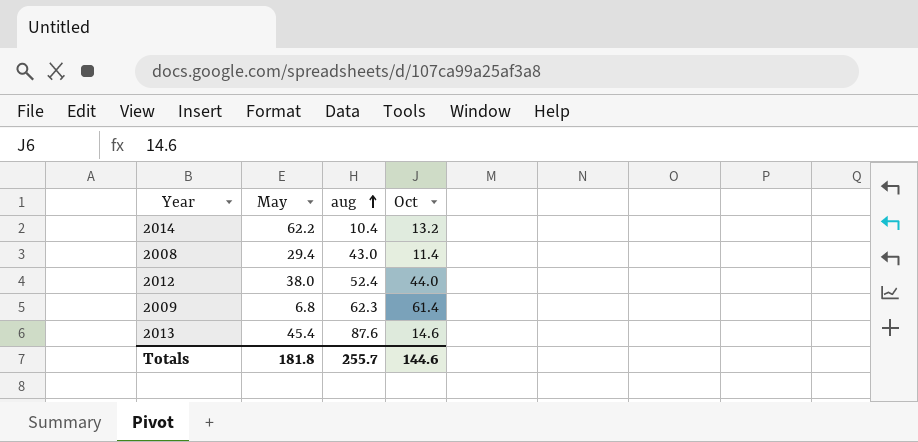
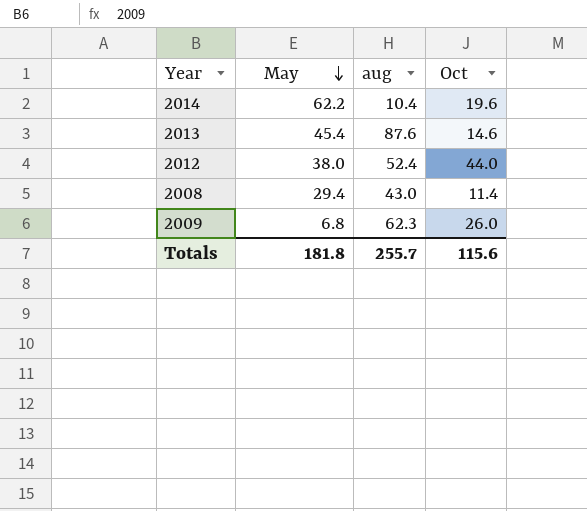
row order: aug ascending -> May descending
2014 | Oct: 13.2 -> 19.6
2009 | Oct: 61.4 -> 26.0
Totals | Oct: 144.6 -> 115.6

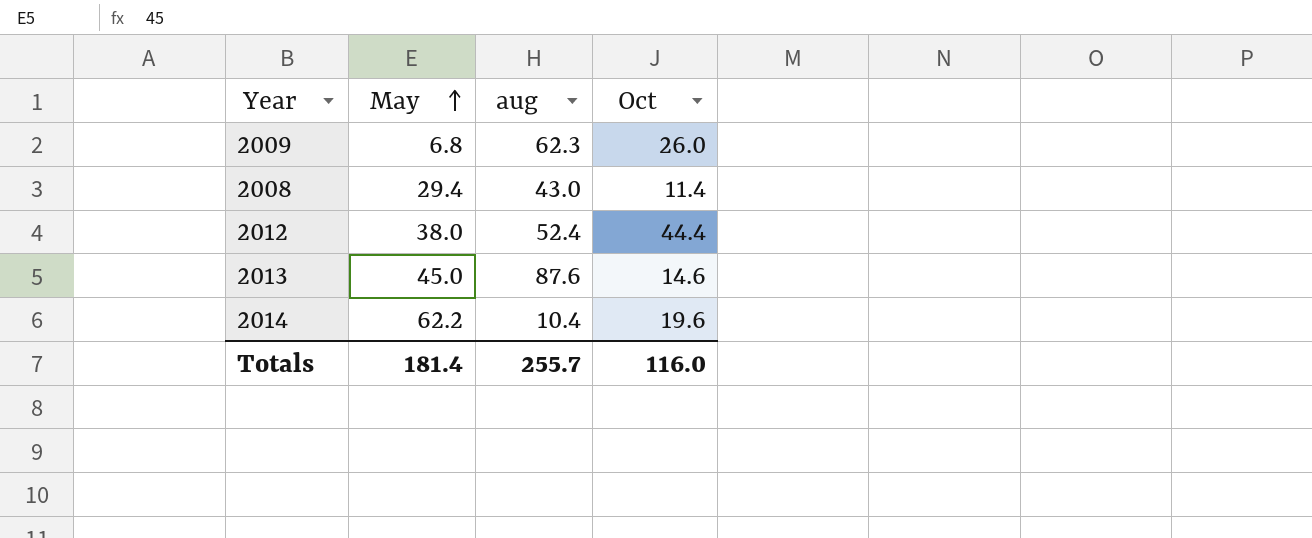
row order: May descending -> May ascending
2012 | Oct: 44.0 -> 44.4
2013 | May: 45.4 -> 45.0
Totals | May: 181.8 -> 181.4
Totals | Oct: 115.6 -> 116.0

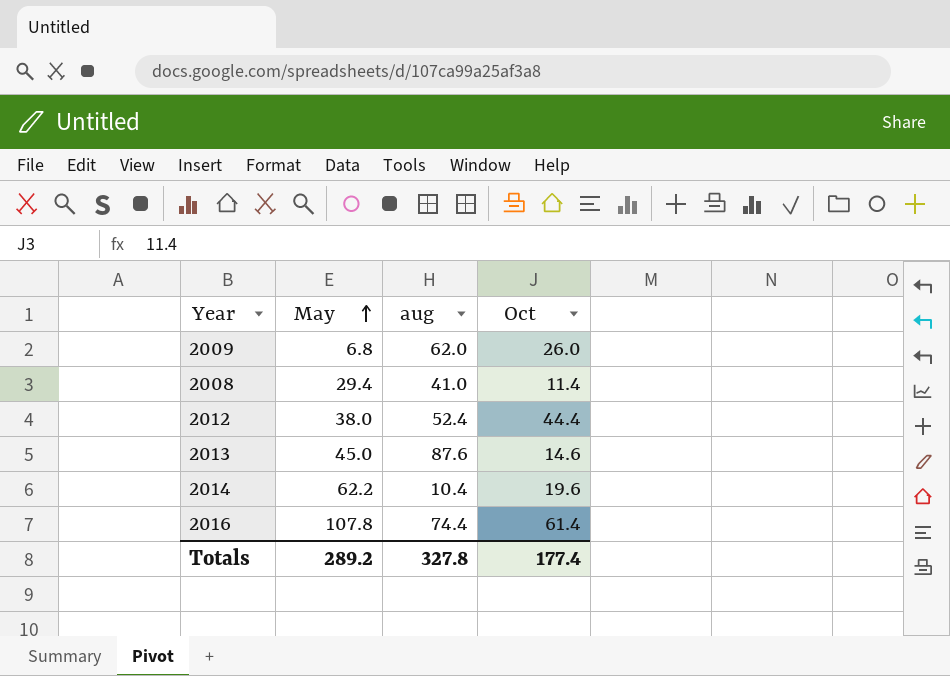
2009 | aug: 62.3 -> 62.0
2008 | aug: 43.0 -> 41.0
row 2016: none -> 107.8 | 74.4 | 61.4
Totals | May: 181.4 -> 289.2
Totals | aug: 255.7 -> 327.8
Totals | Oct: 116.0 -> 177.4

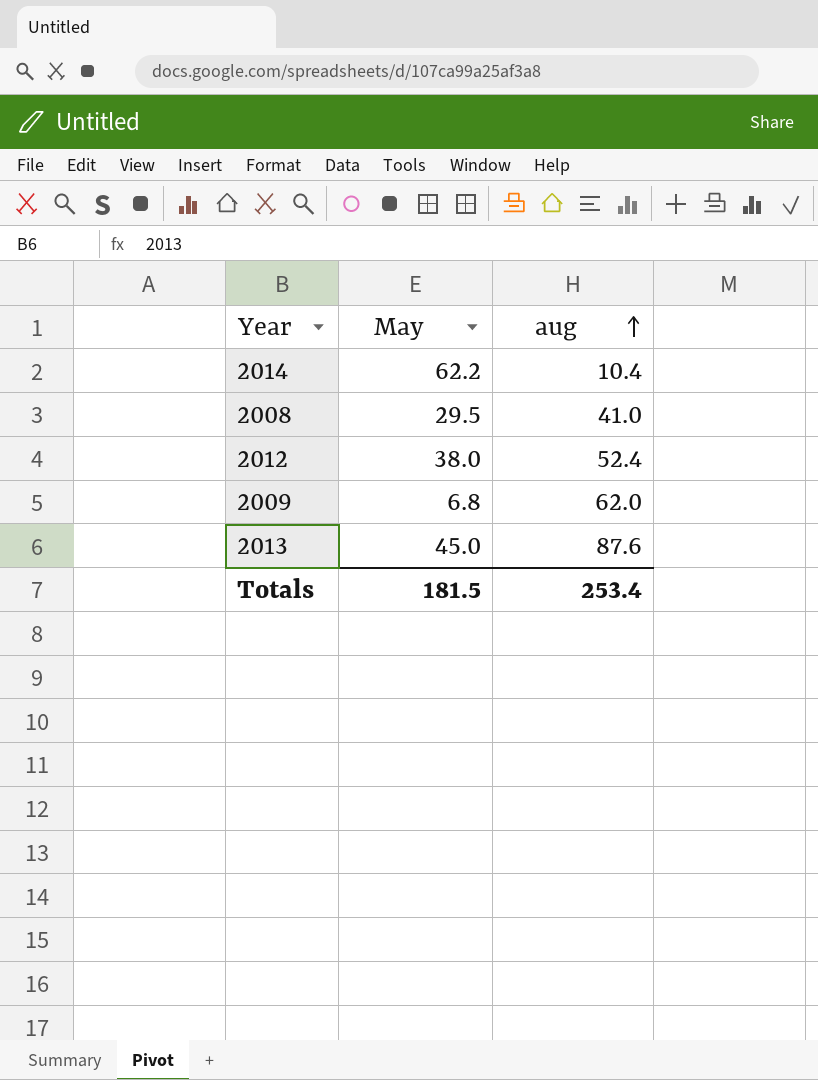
row order: May ascending -> aug ascending
column Oct | position: 4 -> none
row 2016: 107.8 | 74.4 | 61.4 -> none
2008 | May: 29.4 -> 29.5
Totals | May: 289.2 -> 181.5
Totals | aug: 327.8 -> 253.4

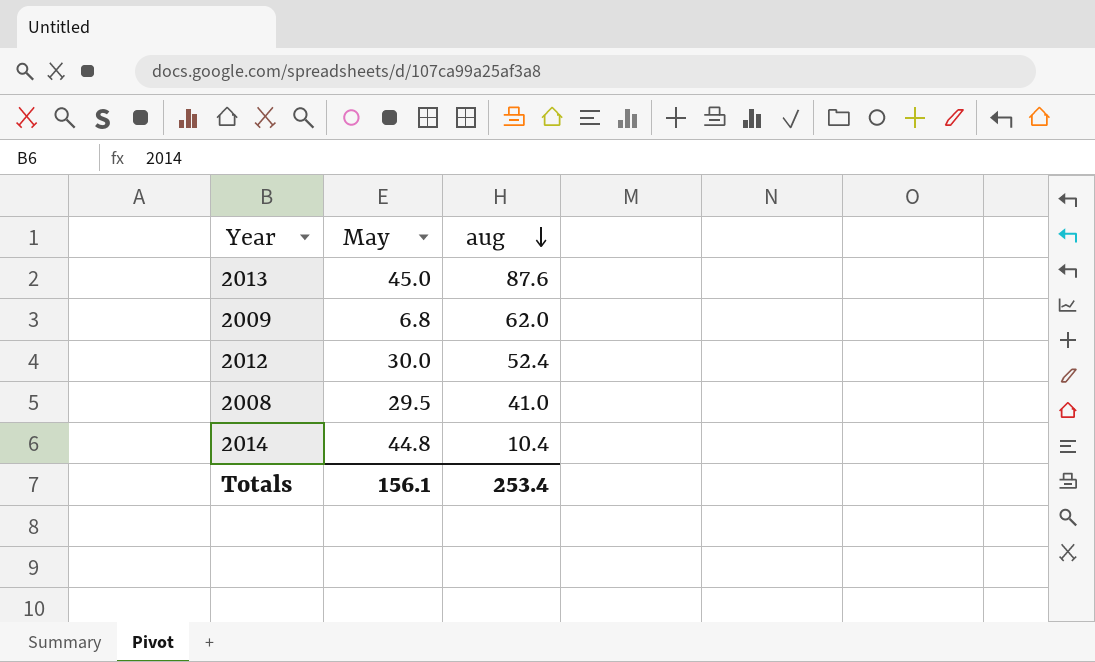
row order: aug ascending -> aug descending
2012 | May: 38.0 -> 30.0
2014 | May: 62.2 -> 44.8
Totals | May: 181.5 -> 156.1

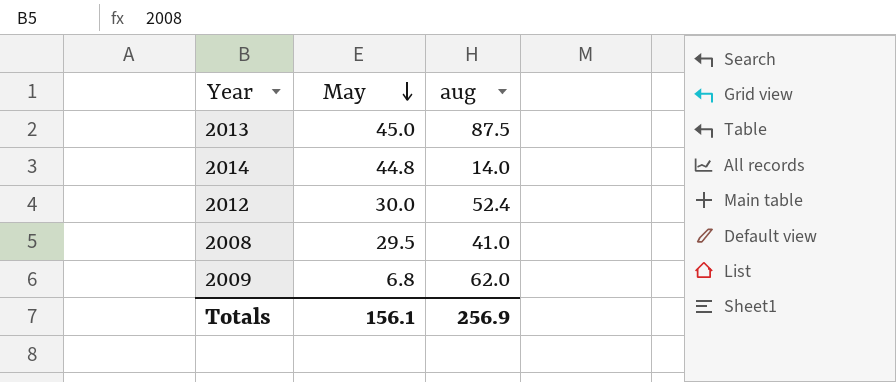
row order: aug descending -> May descending
2013 | aug: 87.6 -> 87.5
2014 | aug: 10.4 -> 14.0
Totals | aug: 253.4 -> 256.9

